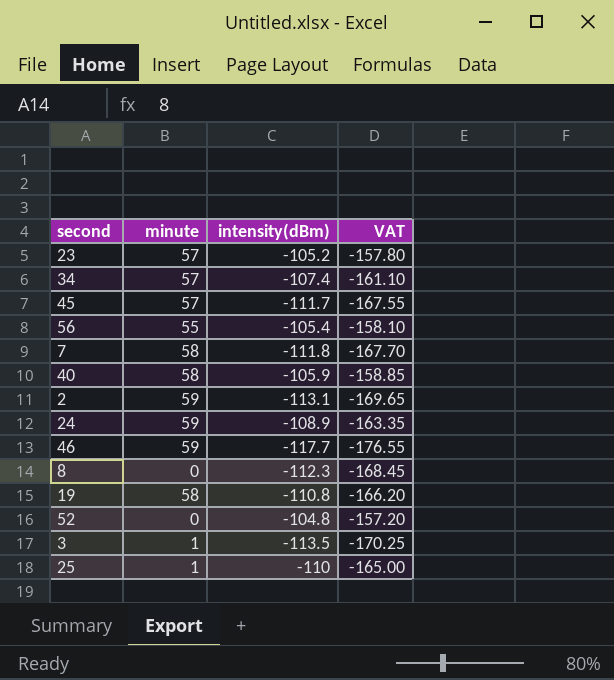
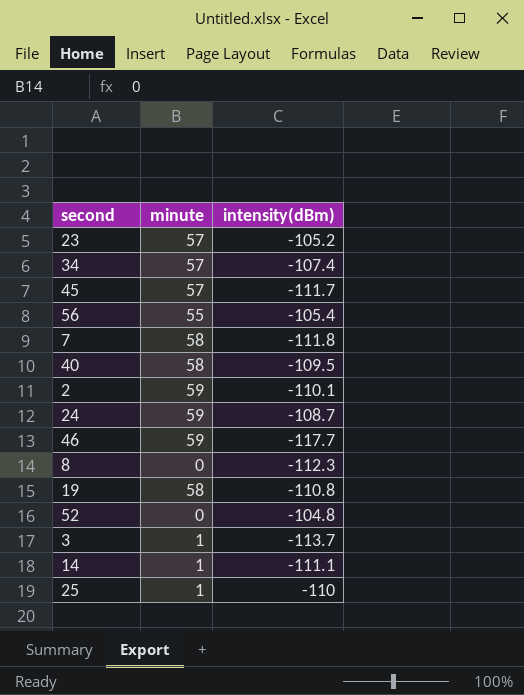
column VAT | formula: [intensity(dBm)] * 1.5 -> none
40 | intensity(dBm): -105.9 -> -109.5
2 | intensity(dBm): -113.1 -> -110.1
24 | intensity(dBm): -108.9 -> -108.7
3 | intensity(dBm): -113.5 -> -113.7
row 14: none -> 1 | -111.1

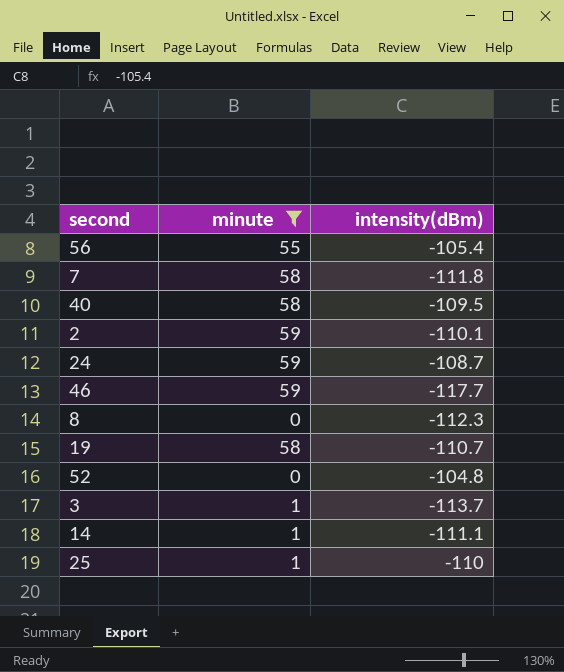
filter: none -> minute != 57
19 | intensity(dBm): -110.8 -> -110.7

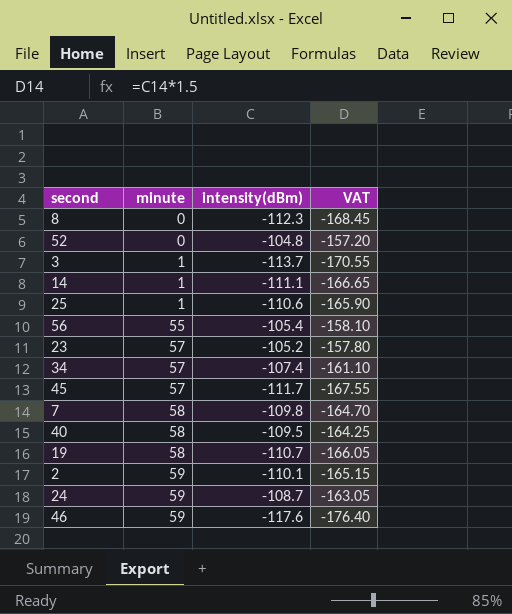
filter: minute != 57 -> none
row order: none -> minute ascending
column VAT | formula: none -> [intensity(dBm)] * 1.5
25 | intensity(dBm): -110 -> -110.6
7 | intensity(dBm): -111.8 -> -109.8
46 | intensity(dBm): -117.7 -> -117.6

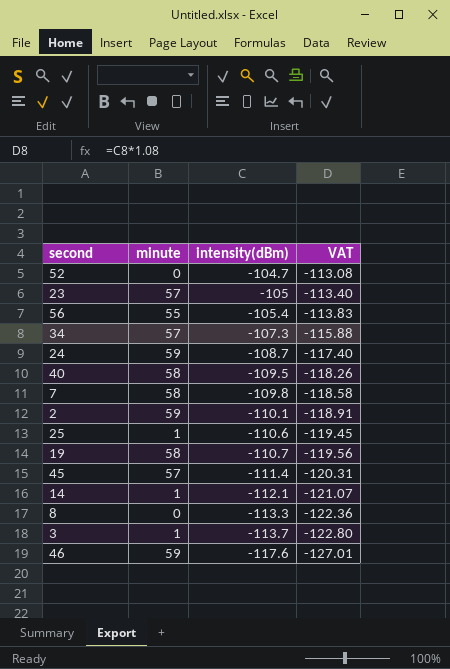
row order: minute ascending -> intensity(dBm) descending
column VAT | formula: [intensity(dBm)] * 1.5 -> [intensity(dBm)] * 1.08
52 | intensity(dBm): -104.8 -> -104.7
23 | intensity(dBm): -105.2 -> -105
34 | intensity(dBm): -107.4 -> -107.3
45 | intensity(dBm): -111.7 -> -111.4
14 | intensity(dBm): -111.1 -> -112.1
8 | intensity(dBm): -112.3 -> -113.3

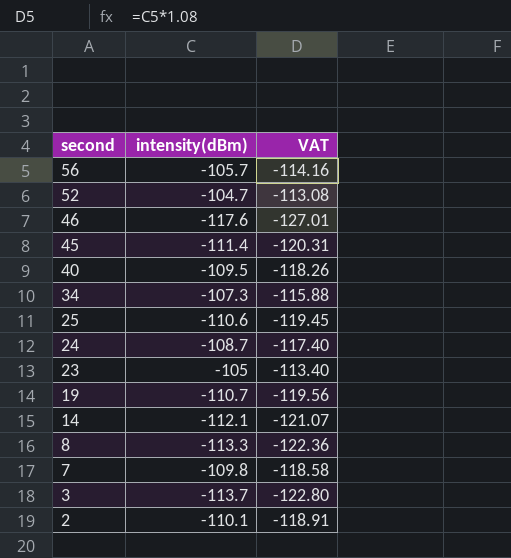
row order: intensity(dBm) descending -> second descending
column minute | position: 2 -> none
56 | intensity(dBm): -105.4 -> -105.7
56 | VAT: -113.83 -> -114.16

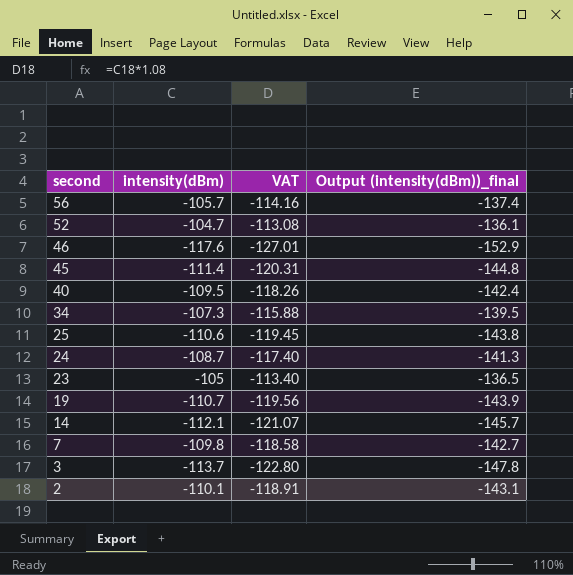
column Output (intensity(dBm))_final | formula: none -> [intensity(dBm)] * 1.3
row 8: -113.3 | -122.36 -> none

